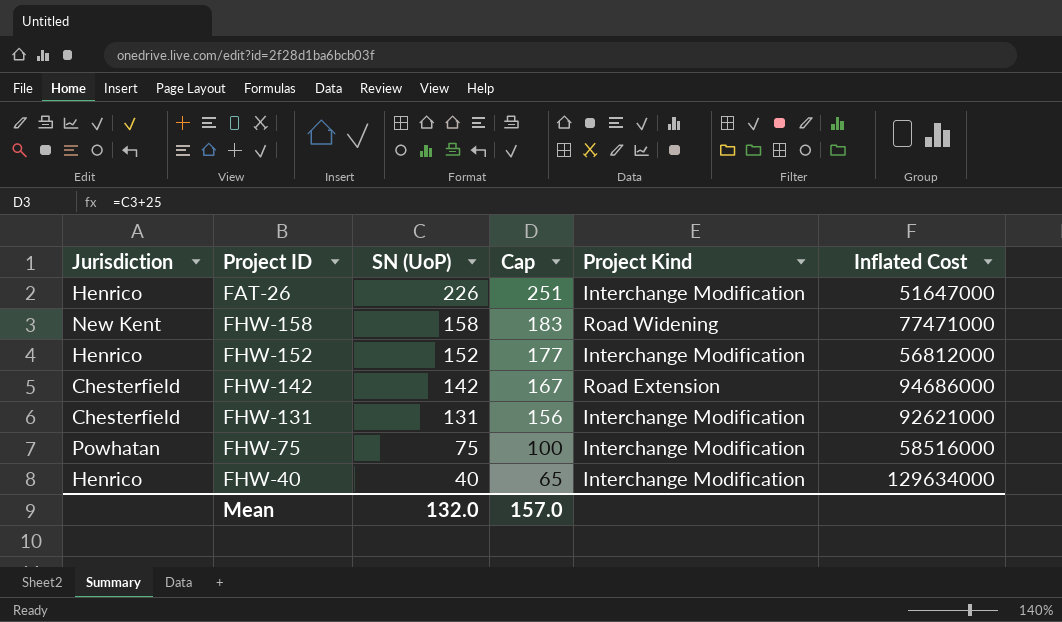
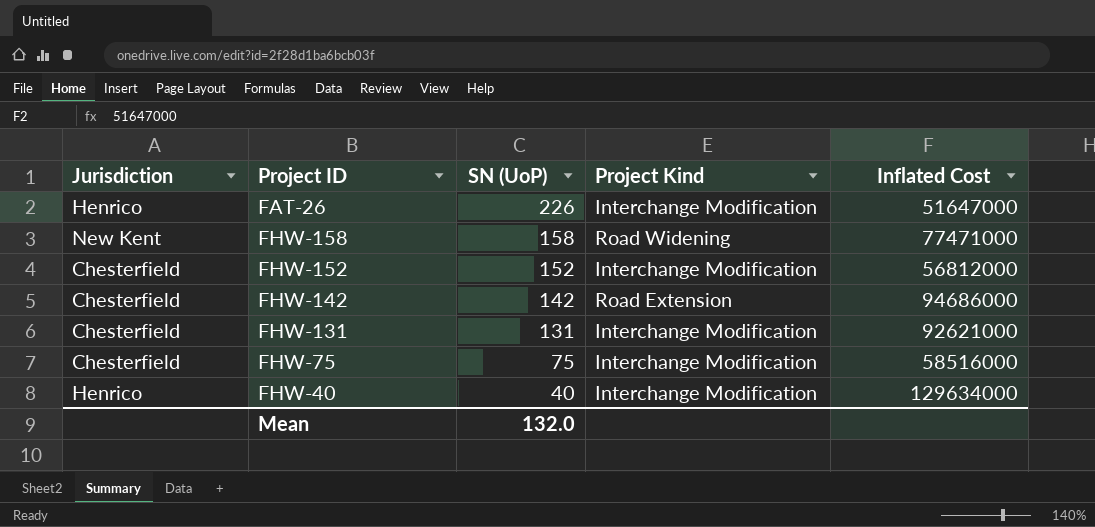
column Cap | formula: [SN (UoP)] + 25 -> none
FHW-152 | Jurisdiction: Henrico -> Chesterfield
FHW-75 | Jurisdiction: Powhatan -> Chesterfield

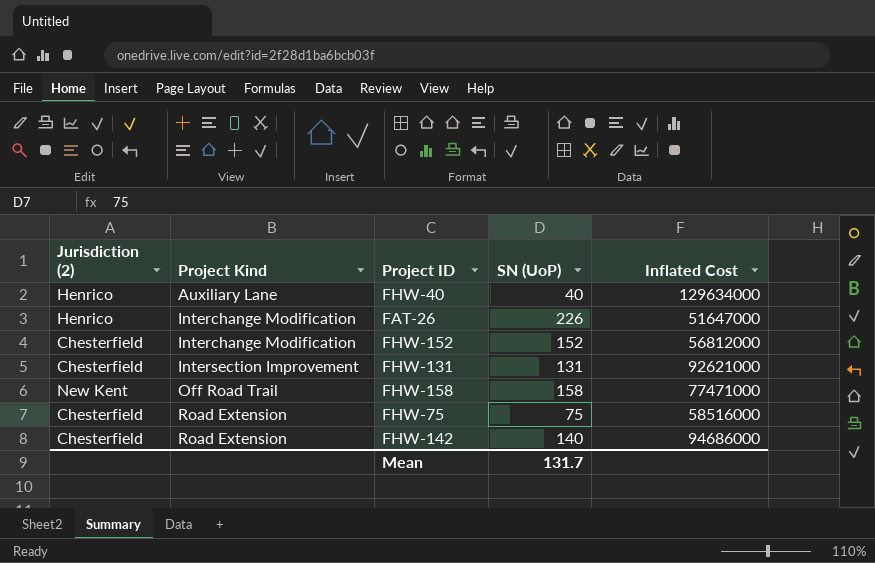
row order: SN (UoP) descending -> Project Kind ascending
column name: Jurisdiction -> Jurisdiction (2)
column Project Kind | position: 4 -> 2
FHW-40 | Project Kind: Interchange Modification -> Auxiliary Lane
FHW-131 | Project Kind: Interchange Modification -> Intersection Improvement
FHW-158 | Project Kind: Road Widening -> Off Road Trail
FHW-75 | Project Kind: Interchange Modification -> Road Extension
FHW-142 | SN (UoP): 142 -> 140
Mean | SN (UoP): 132.0 -> 131.7

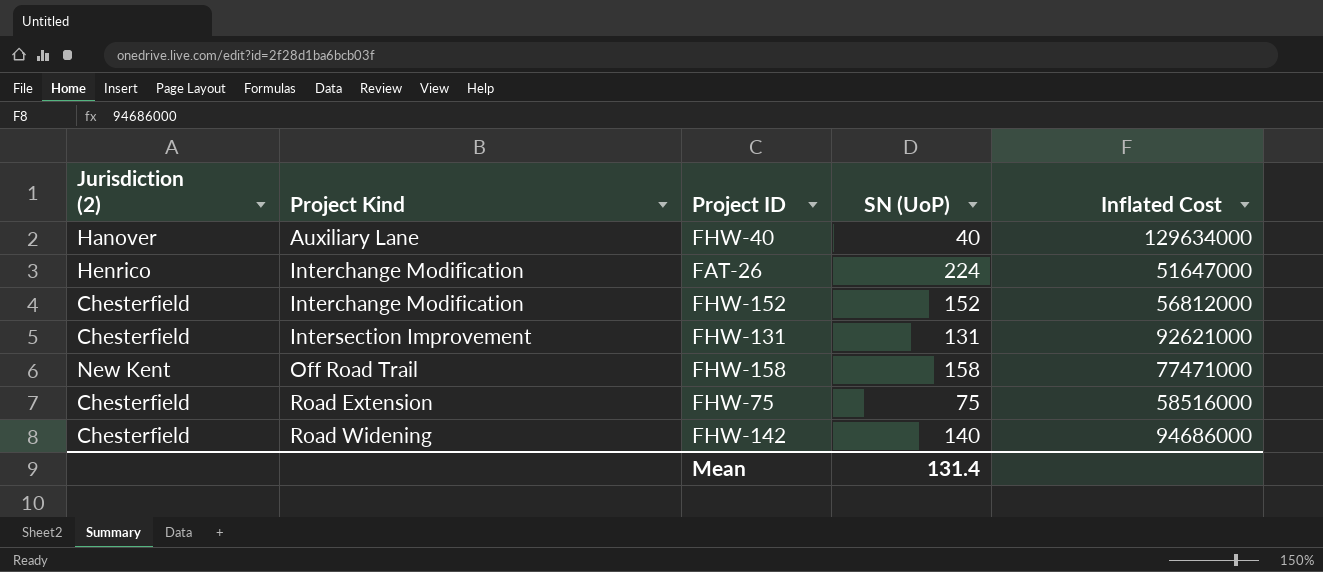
FHW-40 | Jurisdiction (2): Henrico -> Hanover
FAT-26 | SN (UoP): 226 -> 224
FHW-142 | Project Kind: Road Extension -> Road Widening
Mean | SN (UoP): 131.7 -> 131.4

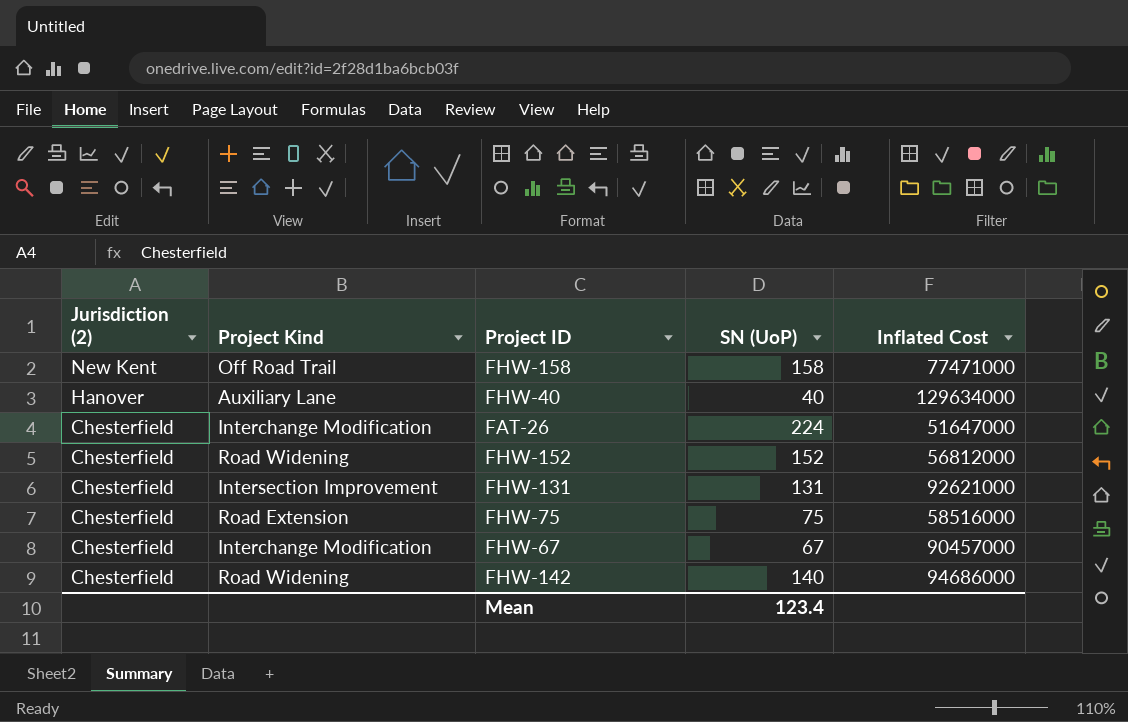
row order: Project Kind ascending -> Jurisdiction (2) descending
FAT-26 | Jurisdiction (2): Henrico -> Chesterfield
FHW-152 | Project Kind: Interchange Modification -> Road Widening
row FHW-67: none -> Chesterfield | Interchange Modification | 67 | 90457000
Mean | SN (UoP): 131.4 -> 123.4

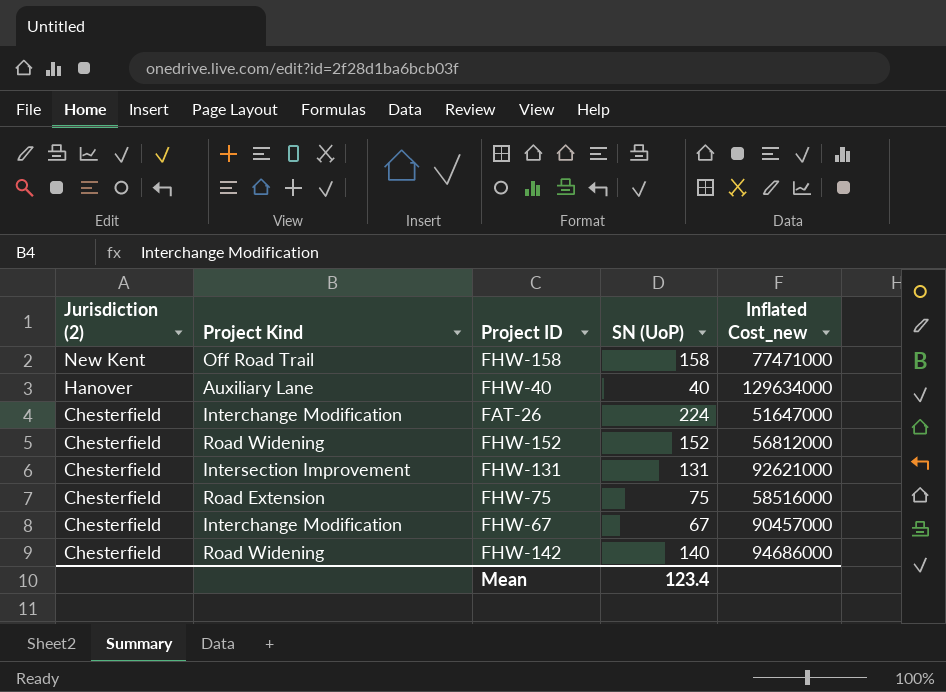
column name: Inflated Cost -> Inflated Cost_new

